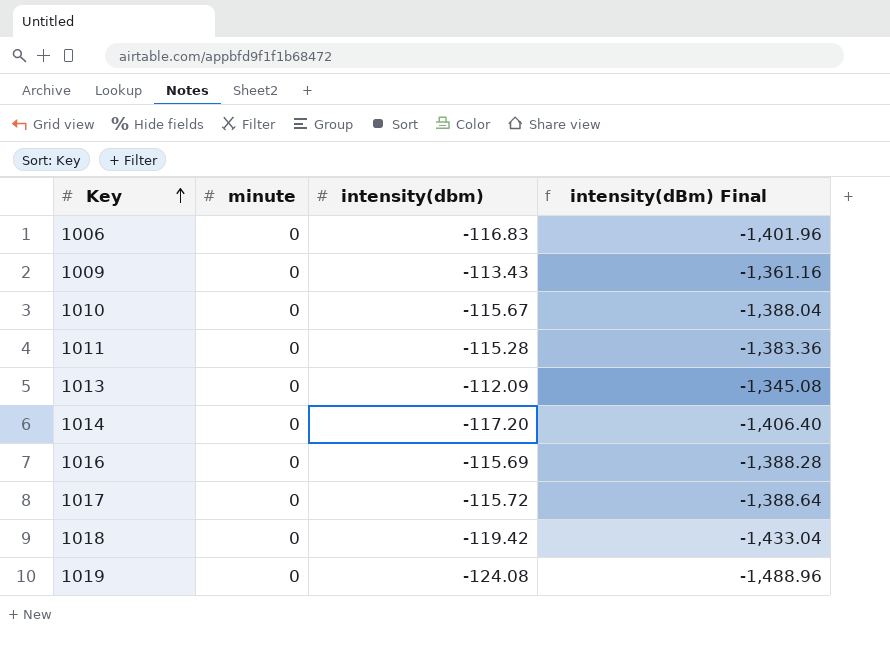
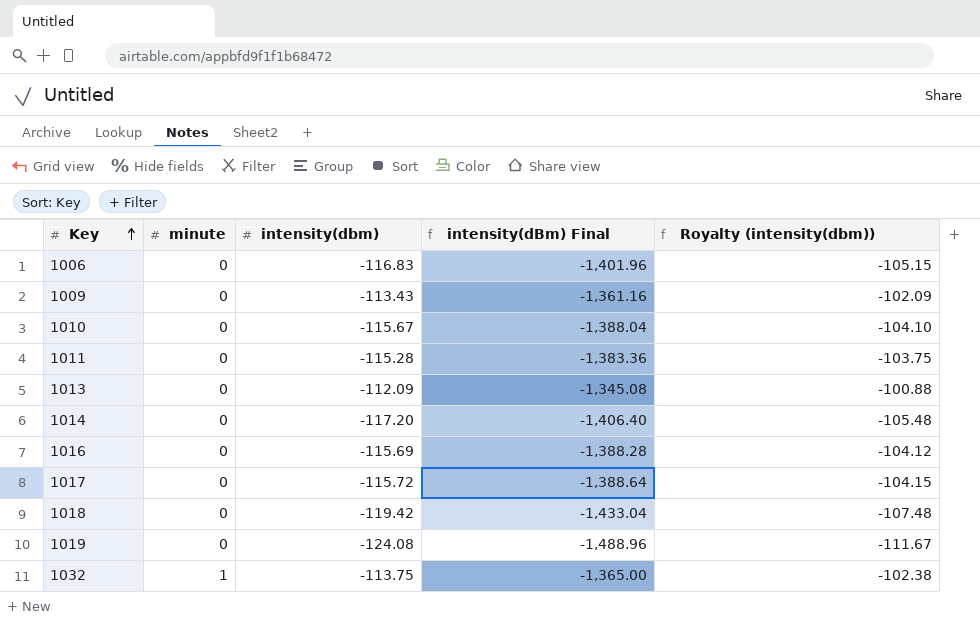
column Royalty (intensity(dbm)) | formula: none -> [intensity(dbm)] * 0.9
row 1032: none -> 1 | -113.75 | -1,365.00 | -102.38

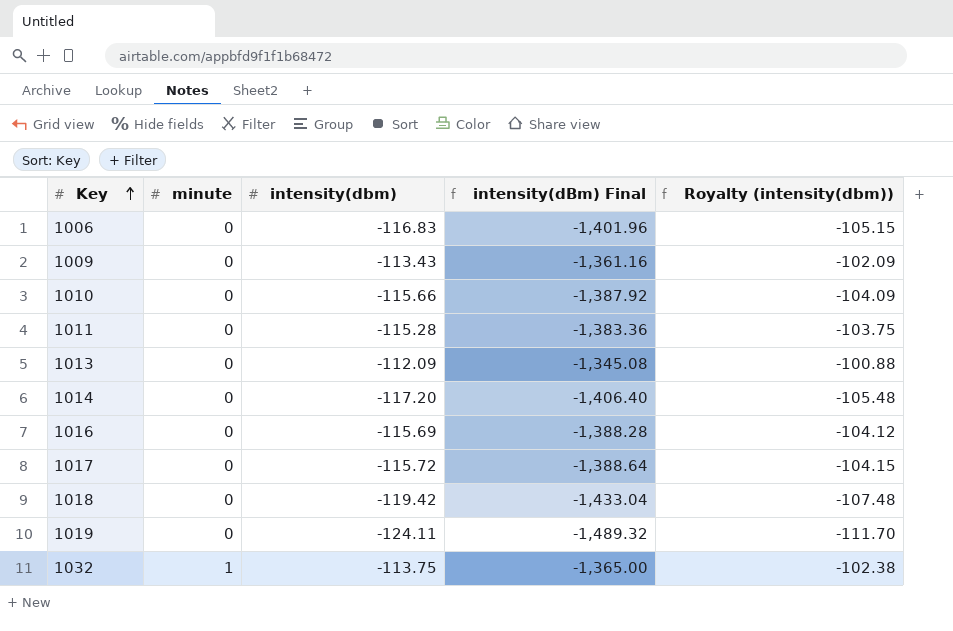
1010 | intensity(dbm): -115.67 -> -115.66
1010 | intensity(dBm) Final: -1,388.04 -> -1,387.92
1010 | Royalty (intensity(dbm)): -104.10 -> -104.09
1019 | intensity(dbm): -124.08 -> -124.11
1019 | intensity(dBm) Final: -1,488.96 -> -1,489.32
1019 | Royalty (intensity(dbm)): -111.67 -> -111.70

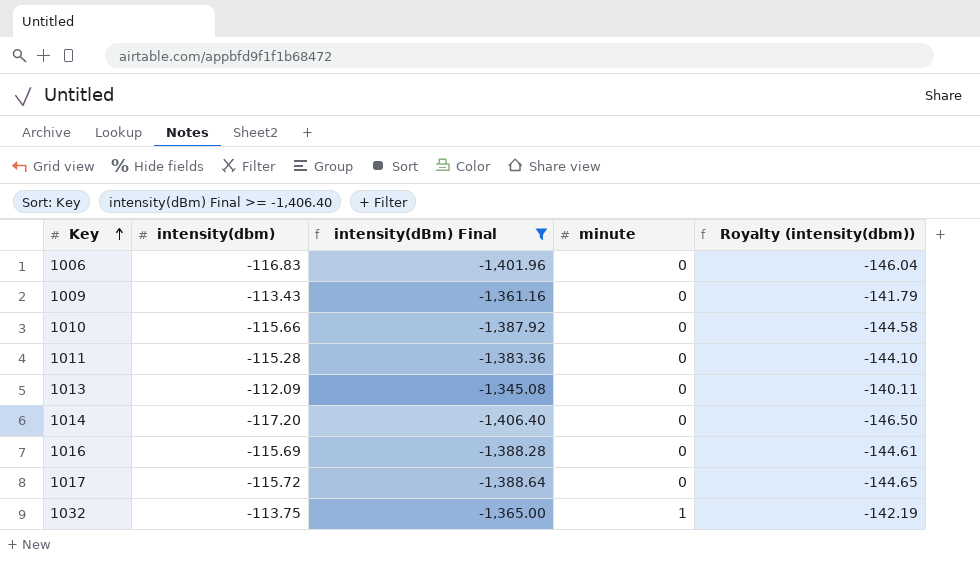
filter: none -> intensity(dBm) Final >= -1,406.40
column minute | position: 2 -> 4
column Royalty (intensity(dbm)) | formula: [intensity(dbm)] * 0.9 -> [intensity(dbm)] * 1.25

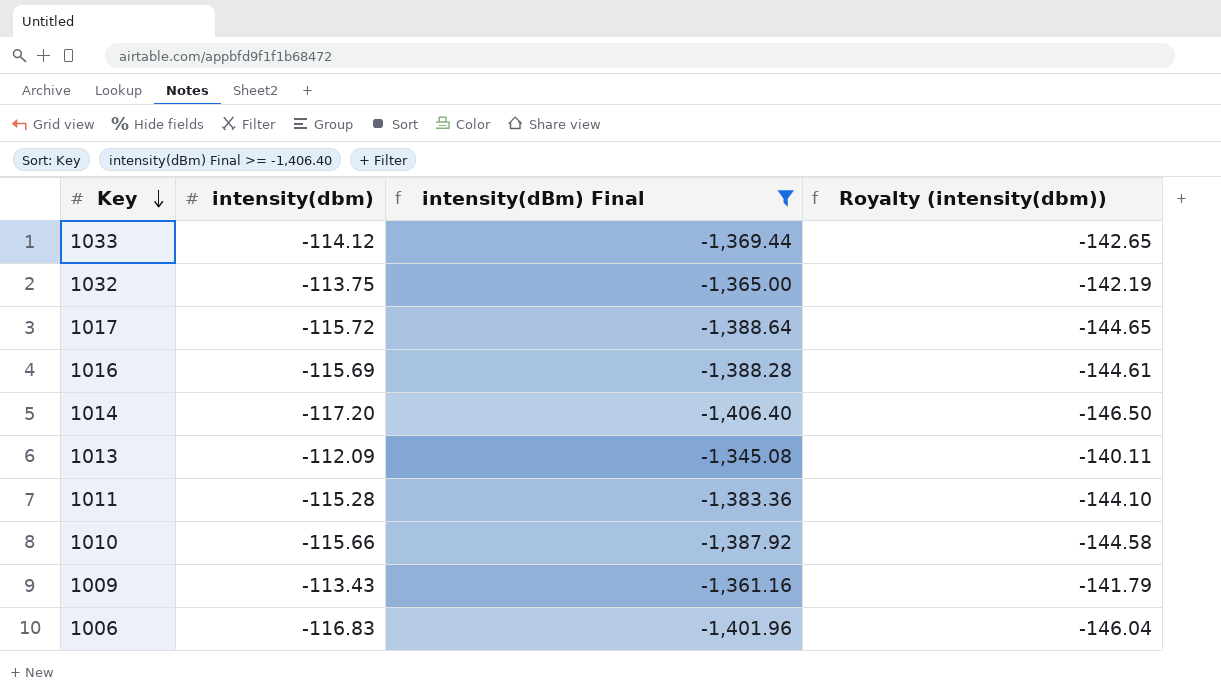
row order: Key ascending -> Key descending
column minute | position: 4 -> none
row 1033: none -> -114.12 | -1,369.44 | -142.65

